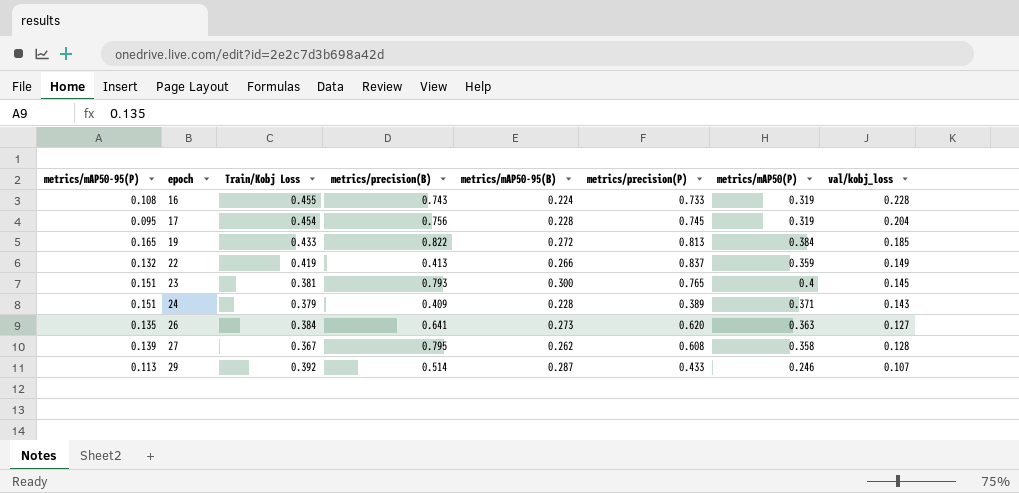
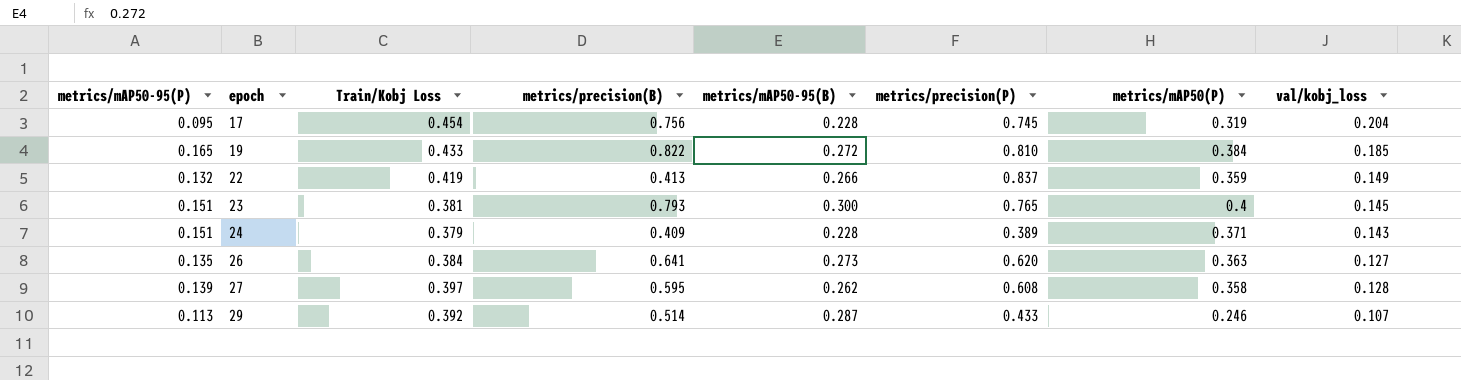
row 16: 0.108 | 0.455 | 0.743 | 0.224 | 0.733 | 0.319 | 0.228 -> none
19 | metrics/precision(P): 0.813 -> 0.810
27 | Train/Kobj Loss: 0.367 -> 0.397
27 | metrics/precision(B): 0.795 -> 0.595

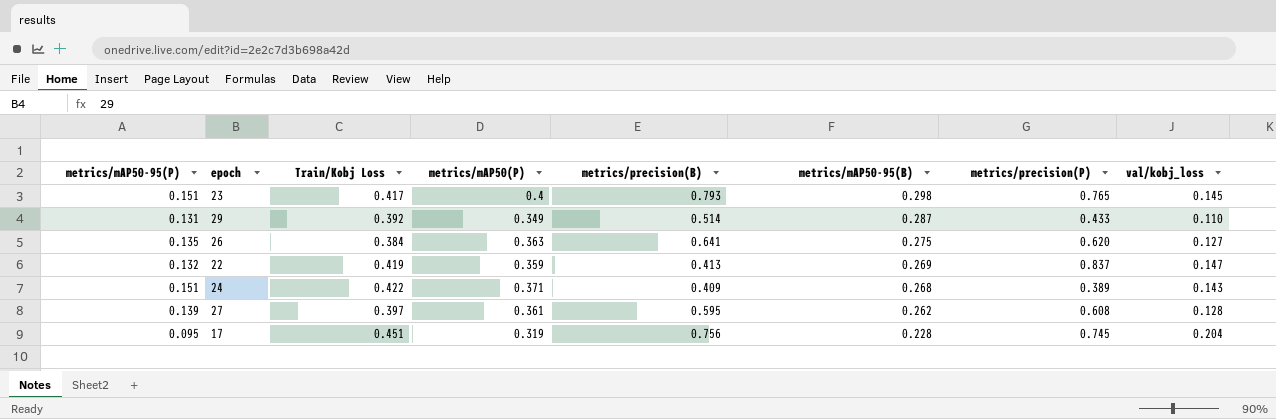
row order: epoch ascending -> metrics/mAP50-95(B) descending
column metrics/mAP50(P) | position: 7 -> 4
row 19: 0.165 | 0.433 | 0.822 | 0.272 | 0.810 | 0.384 | 0.185 -> none
23 | Train/Kobj Loss: 0.381 -> 0.417
23 | metrics/mAP50-95(B): 0.300 -> 0.298
29 | metrics/mAP50-95(P): 0.113 -> 0.131
29 | metrics/mAP50(P): 0.246 -> 0.349
29 | val/kobj_loss: 0.107 -> 0.110
26 | metrics/mAP50-95(B): 0.273 -> 0.275
22 | metrics/mAP50-95(B): 0.266 -> 0.269
22 | val/kobj_loss: 0.149 -> 0.147
24 | Train/Kobj Loss: 0.379 -> 0.422
24 | metrics/mAP50-95(B): 0.228 -> 0.268
27 | metrics/mAP50(P): 0.358 -> 0.361
17 | Train/Kobj Loss: 0.454 -> 0.451

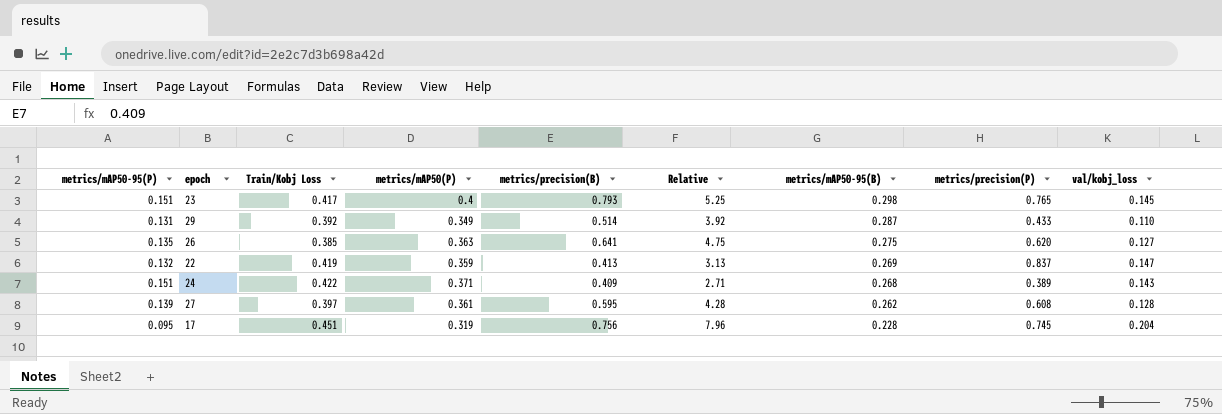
column Relative | formula: none -> [metrics/precision(B)] / [metrics/mAP50-95(P)]
26 | Train/Kobj Loss: 0.384 -> 0.385

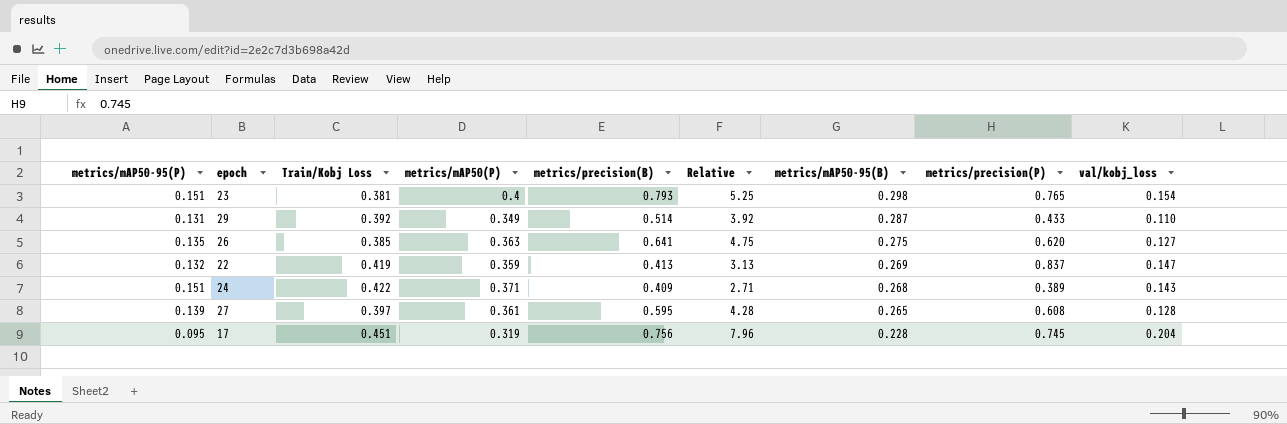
23 | Train/Kobj Loss: 0.417 -> 0.381
23 | val/kobj_loss: 0.145 -> 0.154
27 | metrics/mAP50-95(B): 0.262 -> 0.265

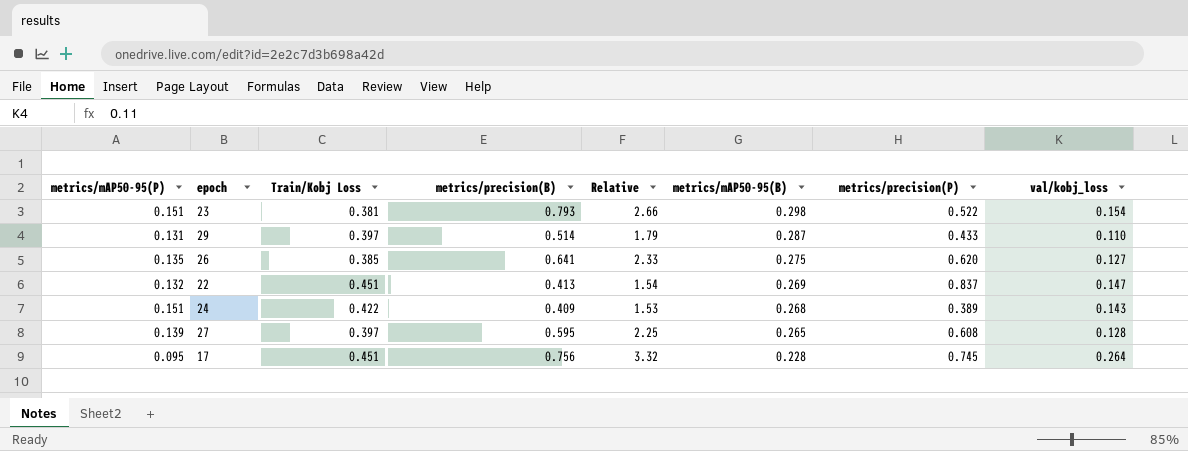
column metrics/mAP50(P) | position: 4 -> none
column Relative | formula: [metrics/precision(B)] / [metrics/mAP50-95(P)] -> [metrics/precision(B)] / [metrics/mAP50-95(B)]
23 | metrics/precision(P): 0.765 -> 0.522
29 | Train/Kobj Loss: 0.392 -> 0.397
22 | Train/Kobj Loss: 0.419 -> 0.451
17 | val/kobj_loss: 0.204 -> 0.264

